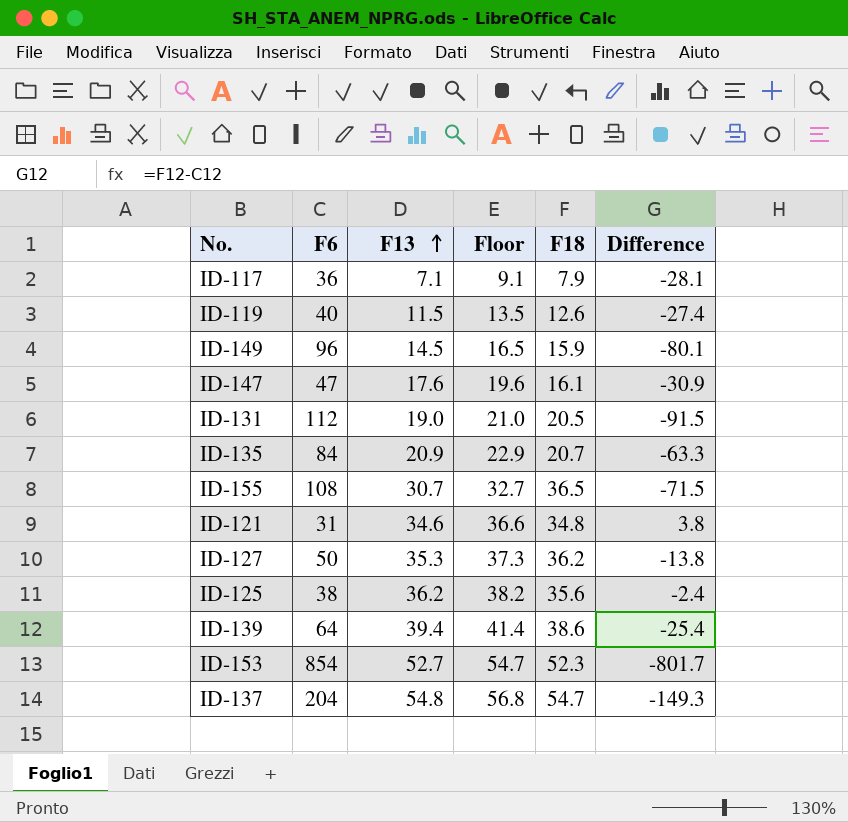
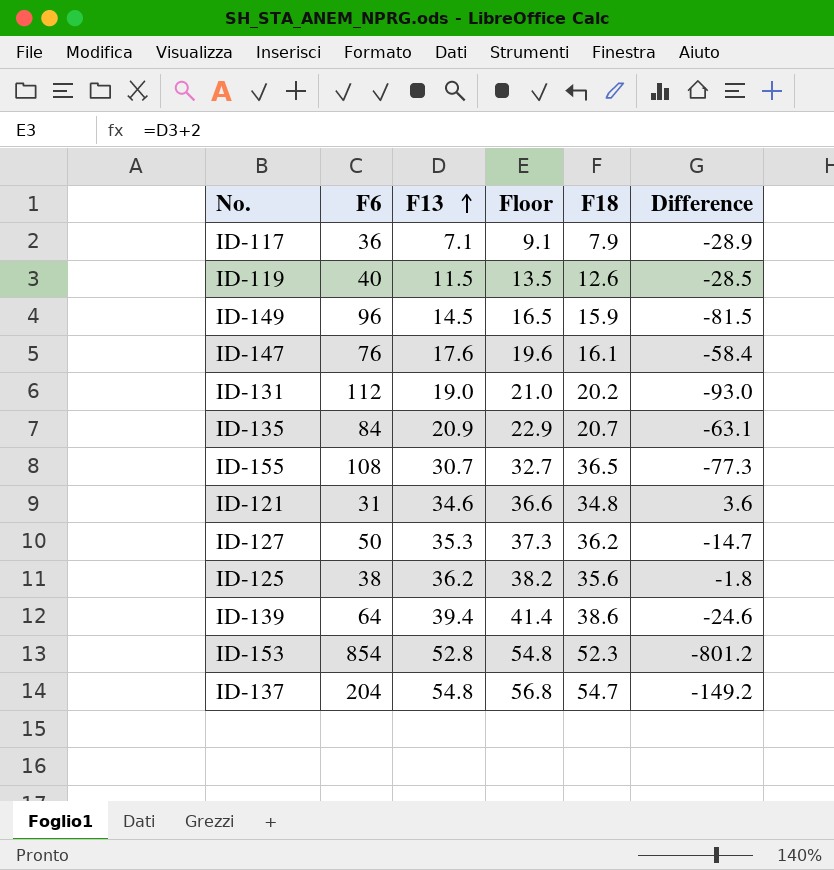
column Difference | formula: [F18] - [F6] -> [F13] - [F6]
ID-147 | F6: 47 -> 76
ID-131 | F18: 20.5 -> 20.2
ID-153 | F13: 52.7 -> 52.8
ID-153 | Floor: 54.7 -> 54.8

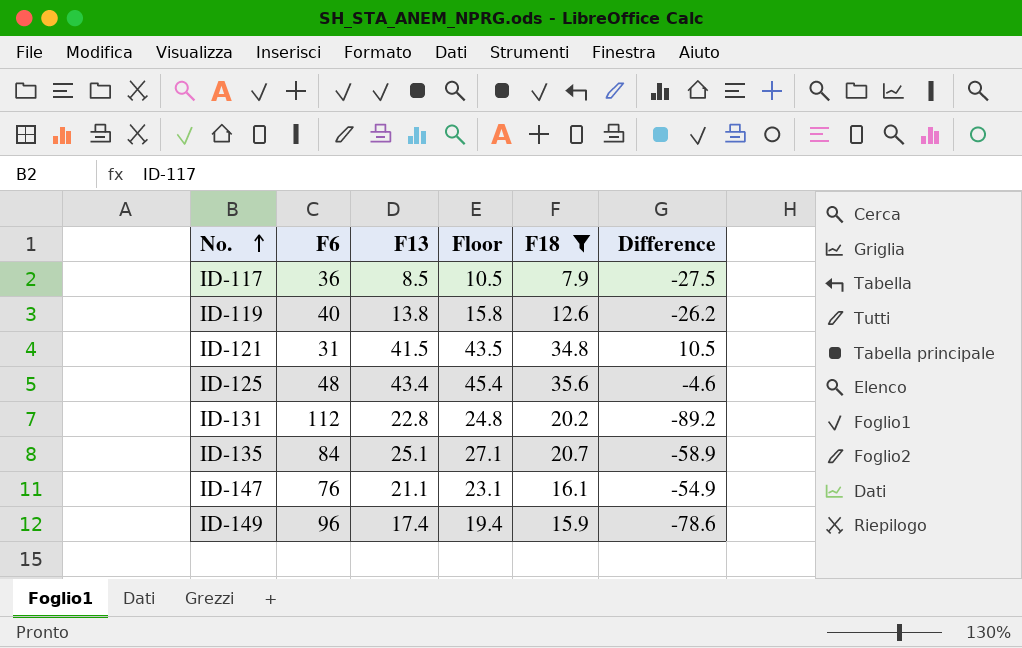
filter: none -> F18 <= 35.6
row order: F13 ascending -> No. ascending
ID-117 | F13: 7.1 -> 8.5
ID-117 | Floor: 9.1 -> 10.5
ID-117 | Difference: -28.9 -> -27.5
ID-119 | F13: 11.5 -> 13.8
ID-119 | Floor: 13.5 -> 15.8
ID-119 | Difference: -28.5 -> -26.2
ID-121 | F13: 34.6 -> 41.5
ID-121 | Floor: 36.6 -> 43.5
ID-121 | Difference: 3.6 -> 10.5
ID-125 | F6: 38 -> 48
ID-125 | F13: 36.2 -> 43.4
ID-125 | Floor: 38.2 -> 45.4
ID-125 | Difference: -1.8 -> -4.6
ID-131 | F13: 19.0 -> 22.8
ID-131 | Floor: 21.0 -> 24.8
ID-131 | Difference: -93.0 -> -89.2
ID-135 | F13: 20.9 -> 25.1
ID-135 | Floor: 22.9 -> 27.1
ID-135 | Difference: -63.1 -> -58.9
ID-147 | F13: 17.6 -> 21.1
ID-147 | Floor: 19.6 -> 23.1
ID-147 | Difference: -58.4 -> -54.9
ID-149 | F13: 14.5 -> 17.4
ID-149 | Floor: 16.5 -> 19.4
ID-149 | Difference: -81.5 -> -78.6

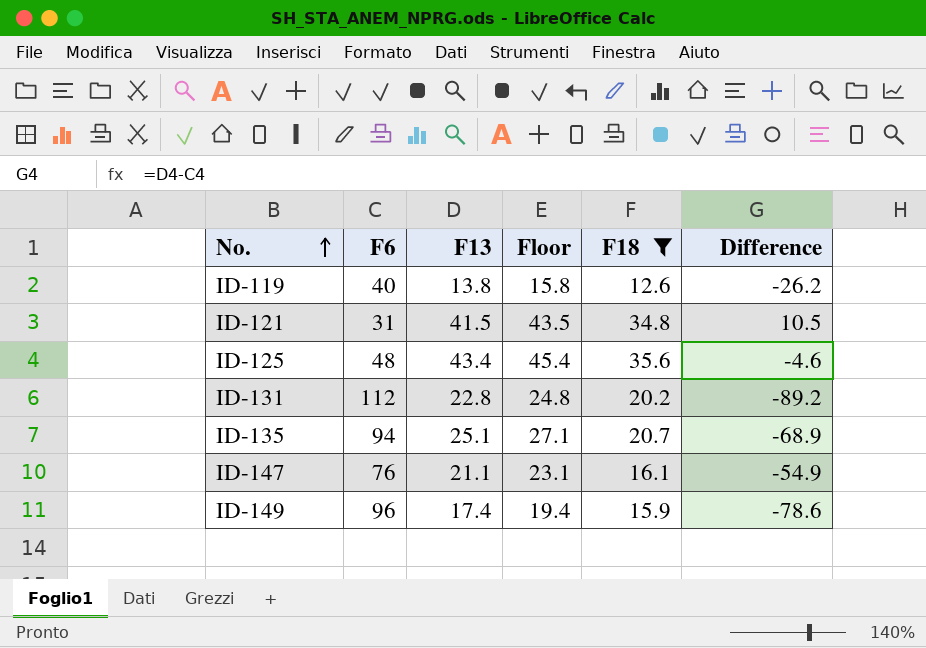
row ID-117: 36 | 8.5 | 10.5 | 7.9 | -27.5 -> none
ID-135 | F6: 84 -> 94
ID-135 | Difference: -58.9 -> -68.9

